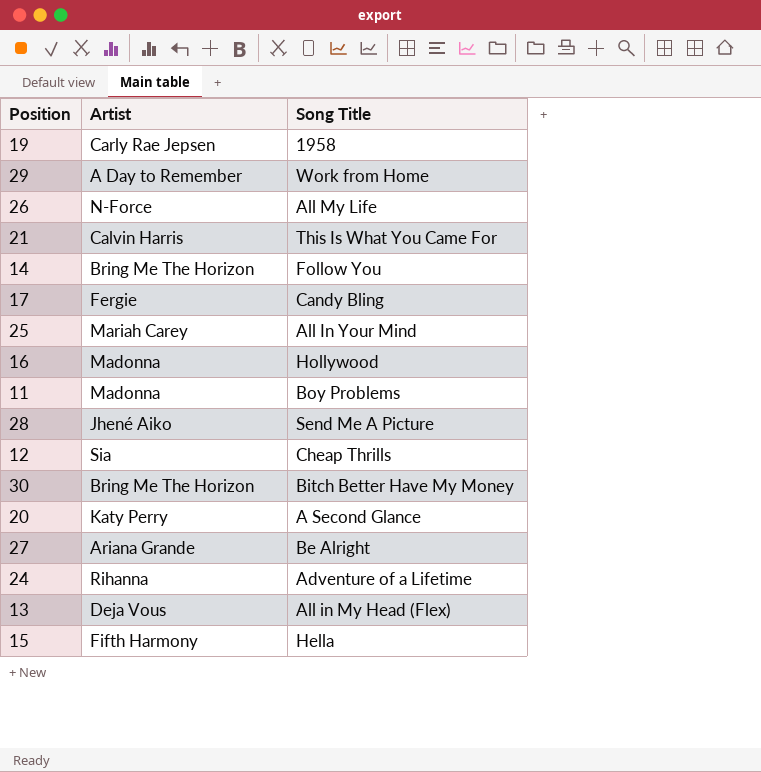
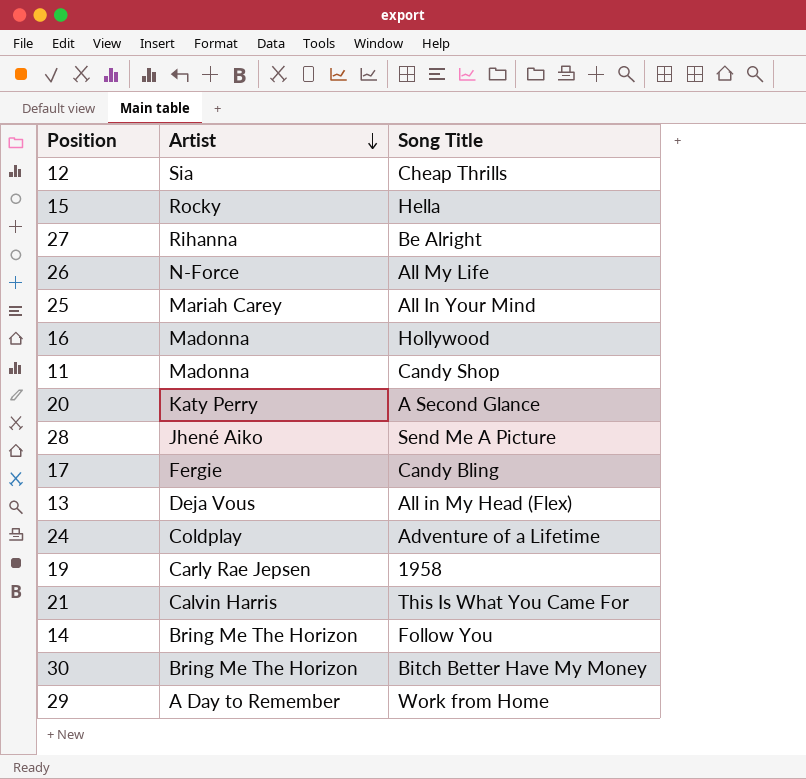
row order: none -> Artist descending
15 | Artist: Fifth Harmony -> Rocky
27 | Artist: Ariana Grande -> Rihanna
11 | Song Title: Boy Problems -> Candy Shop
24 | Artist: Rihanna -> Coldplay

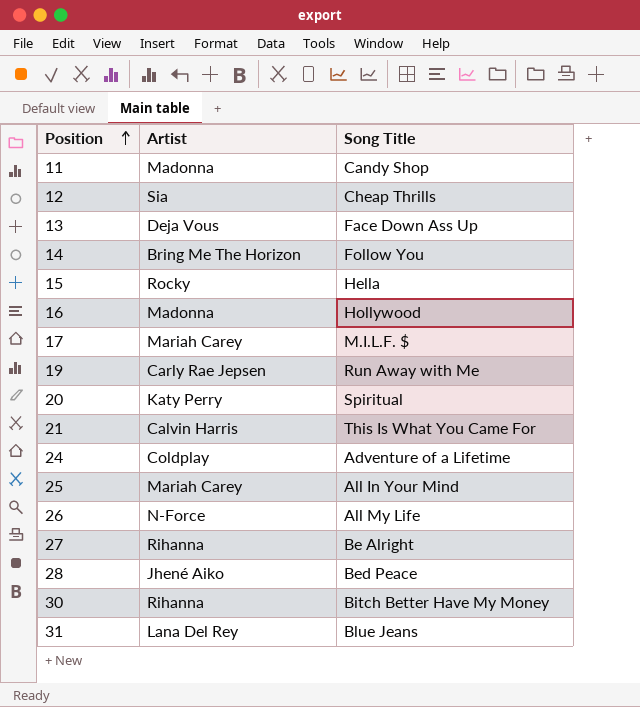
row order: Artist descending -> Position ascending
row 29: A Day to Remember | Work from Home -> none
13 | Song Title: All in My Head (Flex) -> Face Down Ass Up
17 | Artist: Fergie -> Mariah Carey
17 | Song Title: Candy Bling -> M.I.L.F. $
19 | Song Title: 1958 -> Run Away with Me
20 | Song Title: A Second Glance -> Spiritual
28 | Song Title: Send Me A Picture -> Bed Peace
30 | Artist: Bring Me The Horizon -> Rihanna
row 31: none -> Lana Del Rey | Blue Jeans

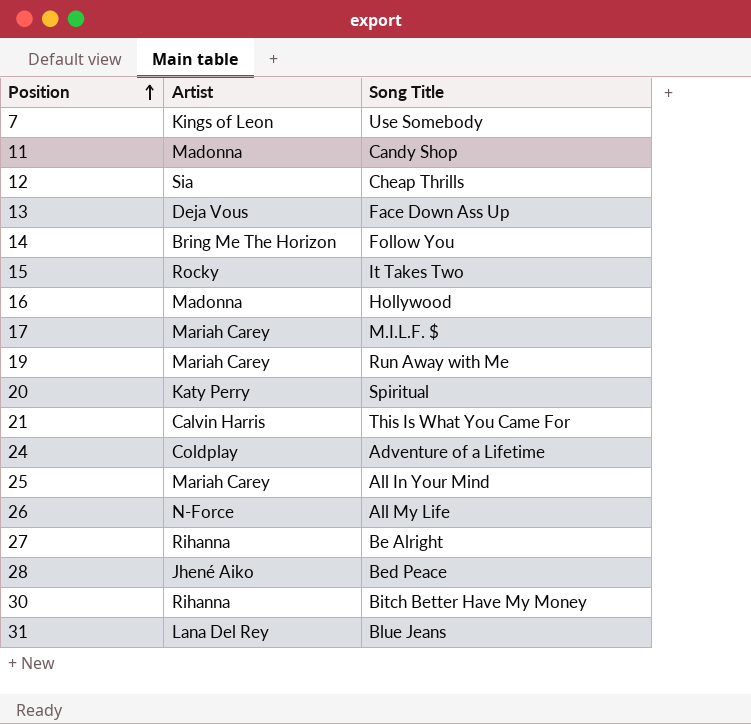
row 7: none -> Kings of Leon | Use Somebody
15 | Song Title: Hella -> It Takes Two
19 | Artist: Carly Rae Jepsen -> Mariah Carey

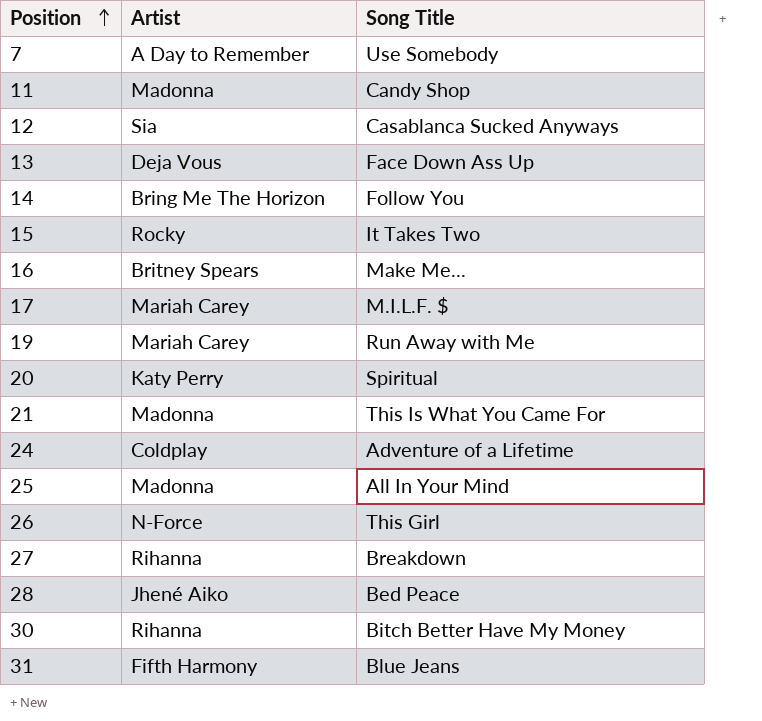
7 | Artist: Kings of Leon -> A Day to Remember
12 | Song Title: Cheap Thrills -> Casablanca Sucked Anyways
16 | Artist: Madonna -> Britney Spears
16 | Song Title: Hollywood -> Make Me...
21 | Artist: Calvin Harris -> Madonna
25 | Artist: Mariah Carey -> Madonna
26 | Song Title: All My Life -> This Girl
27 | Song Title: Be Alright -> Breakdown
31 | Artist: Lana Del Rey -> Fifth Harmony

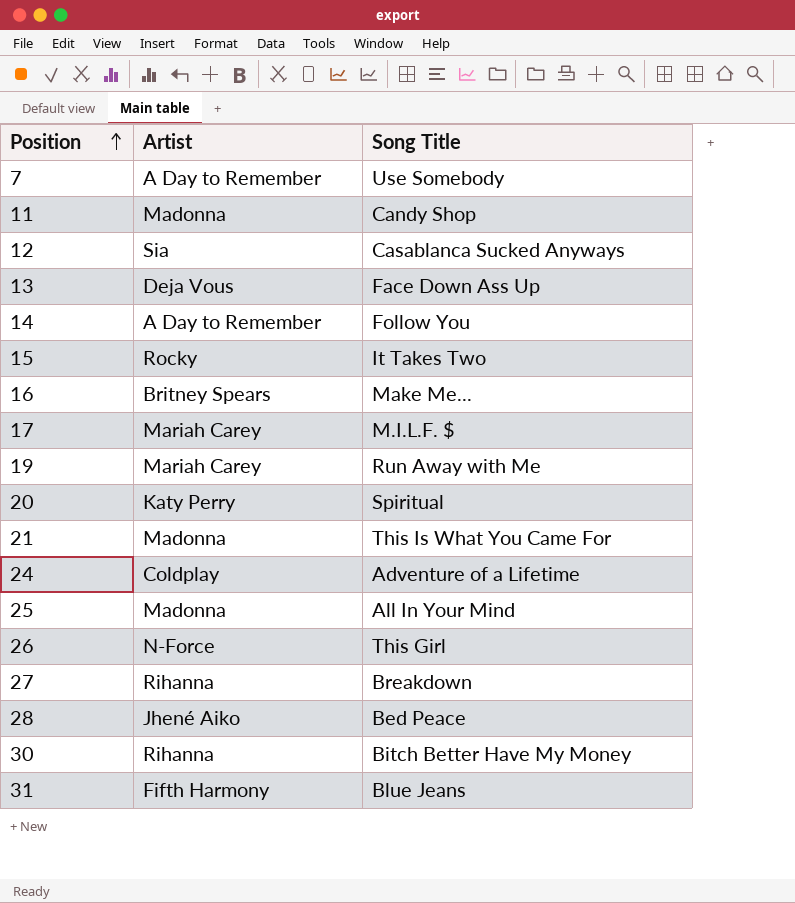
14 | Artist: Bring Me The Horizon -> A Day to Remember

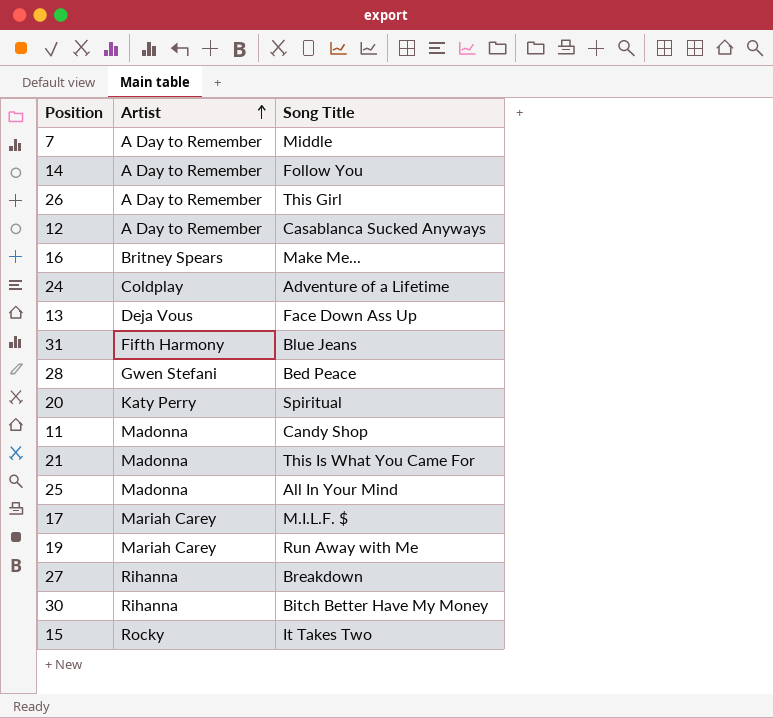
row order: Position ascending -> Artist ascending
7 | Song Title: Use Somebody -> Middle
26 | Artist: N-Force -> A Day to Remember
12 | Artist: Sia -> A Day to Remember
28 | Artist: Jhené Aiko -> Gwen Stefani

